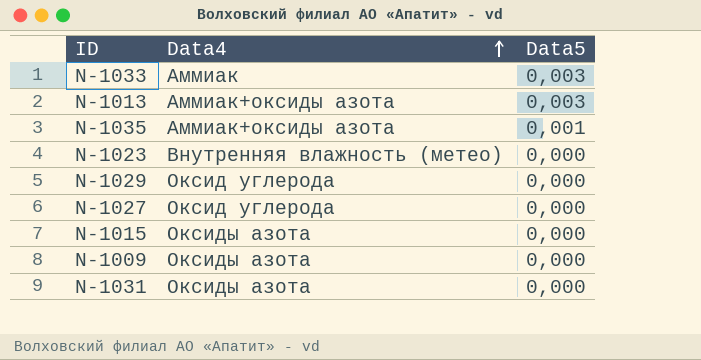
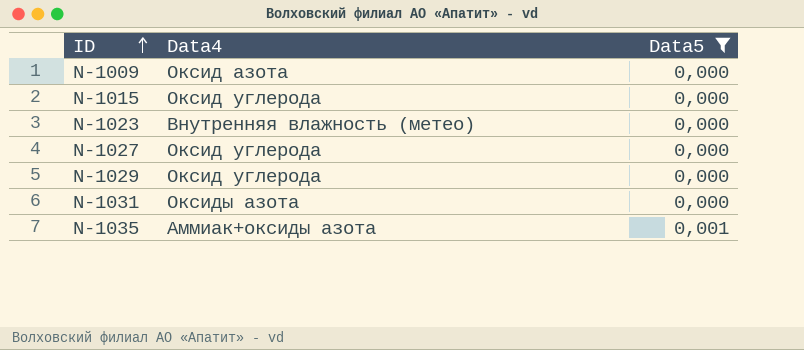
filter: none -> Data5 != 0,003
row order: Data4 ascending -> ID ascending
N-1009 | Data4: Оксиды азота -> Оксид азота
N-1015 | Data4: Оксиды азота -> Оксид углерода

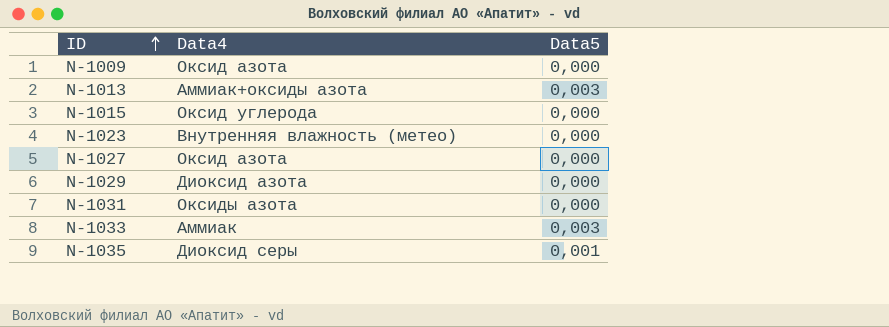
filter: Data5 != 0,003 -> none
N-1027 | Data4: Оксид углерода -> Оксид азота
N-1029 | Data4: Оксид углерода -> Диоксид азота
N-1035 | Data4: Аммиак+оксиды азота -> Диоксид серы

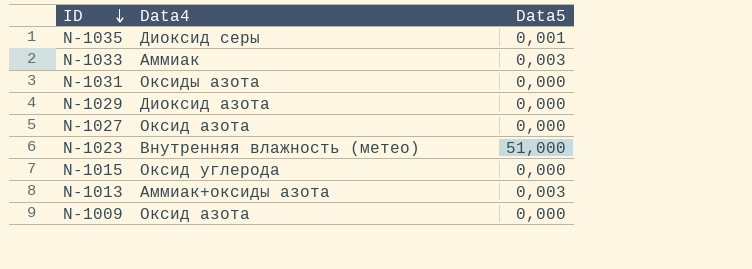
row order: ID ascending -> ID descending
N-1023 | Data5: 0,000 -> 51,000

